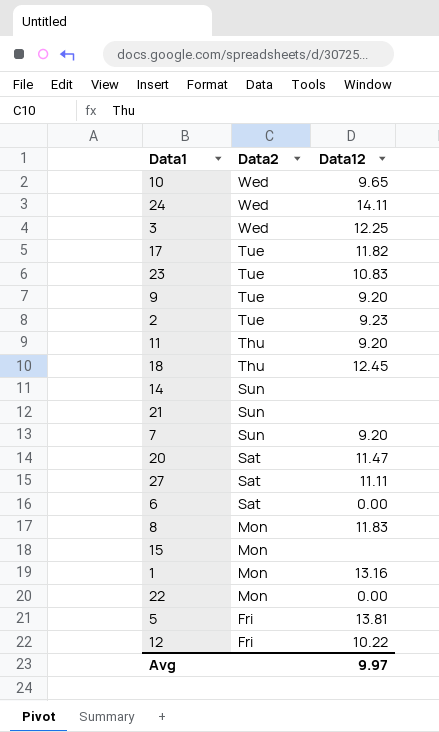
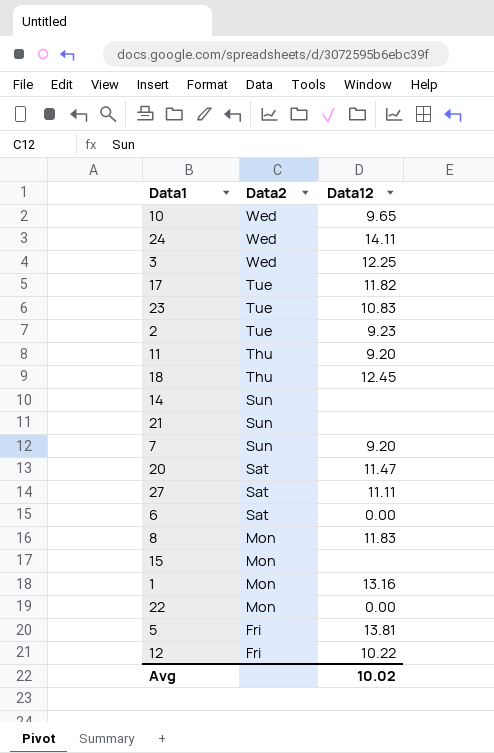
row 9: Tue | 9.20 -> none
Avg | Data12: 9.97 -> 10.02

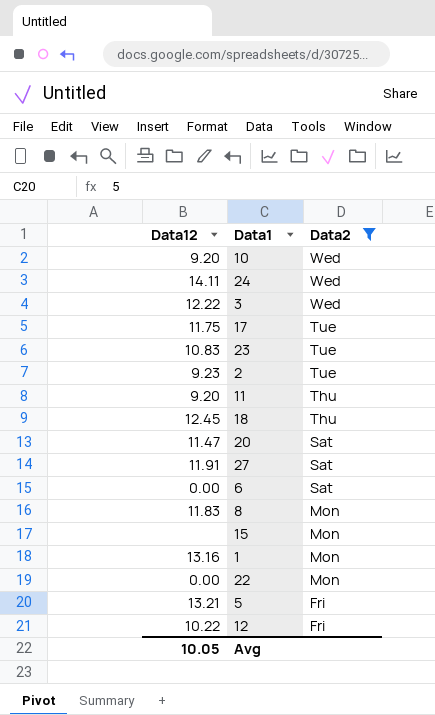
filter: none -> Data2 != Sun
column Data12 | position: 3 -> 1
10 | Data12: 9.65 -> 9.20
3 | Data12: 12.25 -> 12.22
17 | Data12: 11.82 -> 11.75
27 | Data12: 11.11 -> 11.91
5 | Data12: 13.81 -> 13.21
Avg | Data12: 10.02 -> 10.05

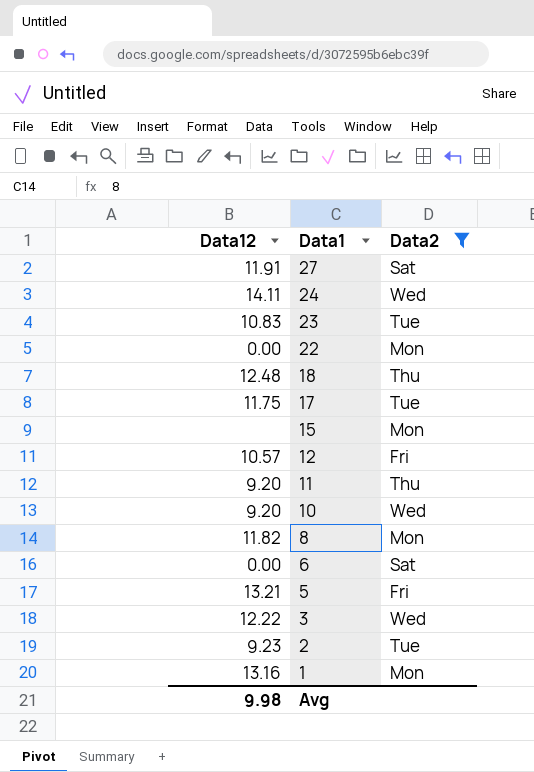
row order: Data2 descending -> Data1 descending
row 20: 11.47 | Sat -> none
18 | Data12: 12.45 -> 12.48
12 | Data12: 10.22 -> 10.57
8 | Data12: 11.83 -> 11.82
Avg | Data12: 10.05 -> 9.98

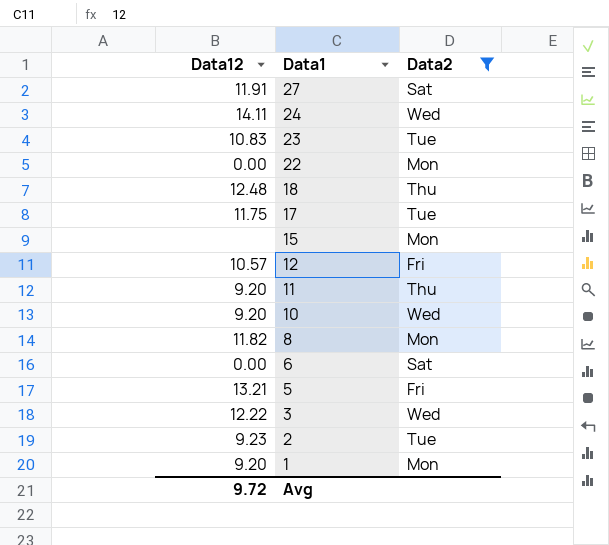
1 | Data12: 13.16 -> 9.20
Avg | Data12: 9.98 -> 9.72

